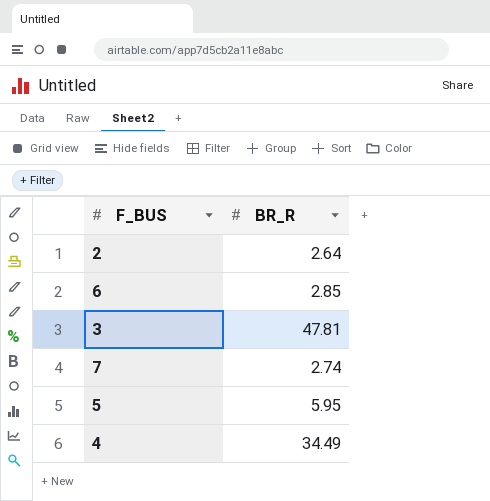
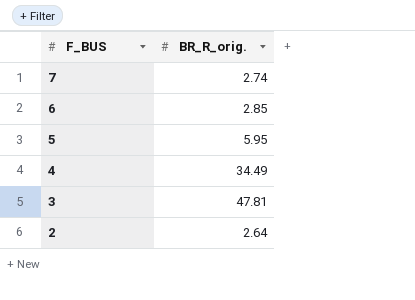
row order: none -> F_BUS descending
column name: BR_R -> BR_R_orig.

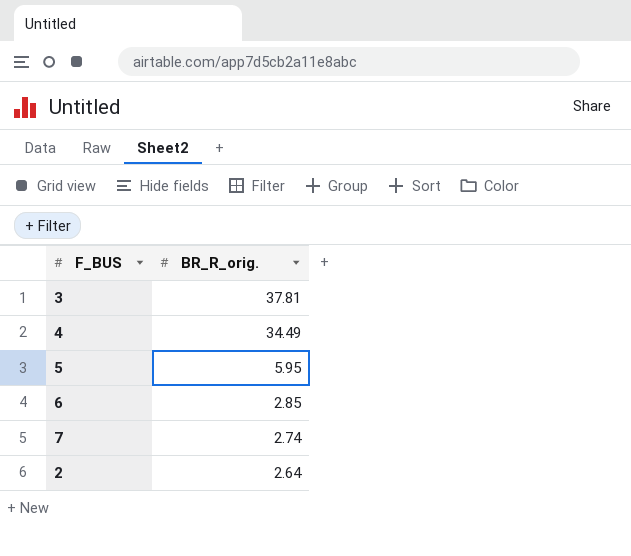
row order: F_BUS descending -> BR_R_orig. descending
3 | BR_R_orig.: 47.81 -> 37.81

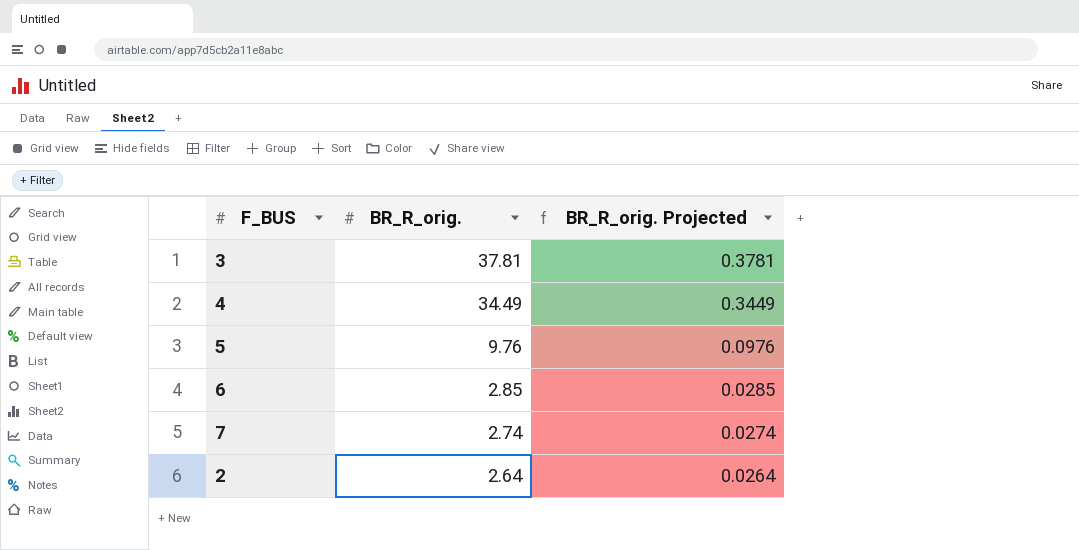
column BR_R_orig. Projected | formula: none -> [BR_R_orig.] * 0.01
5 | BR_R_orig.: 5.95 -> 9.76

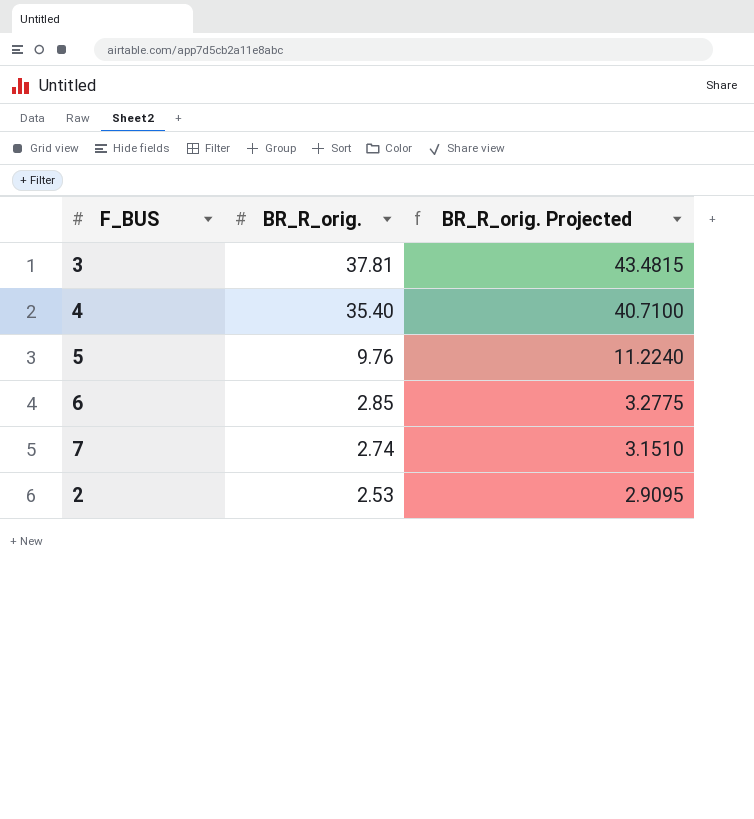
column BR_R_orig. Projected | formula: [BR_R_orig.] * 0.01 -> [BR_R_orig.] * 1.15
4 | BR_R_orig.: 34.49 -> 35.40
2 | BR_R_orig.: 2.64 -> 2.53

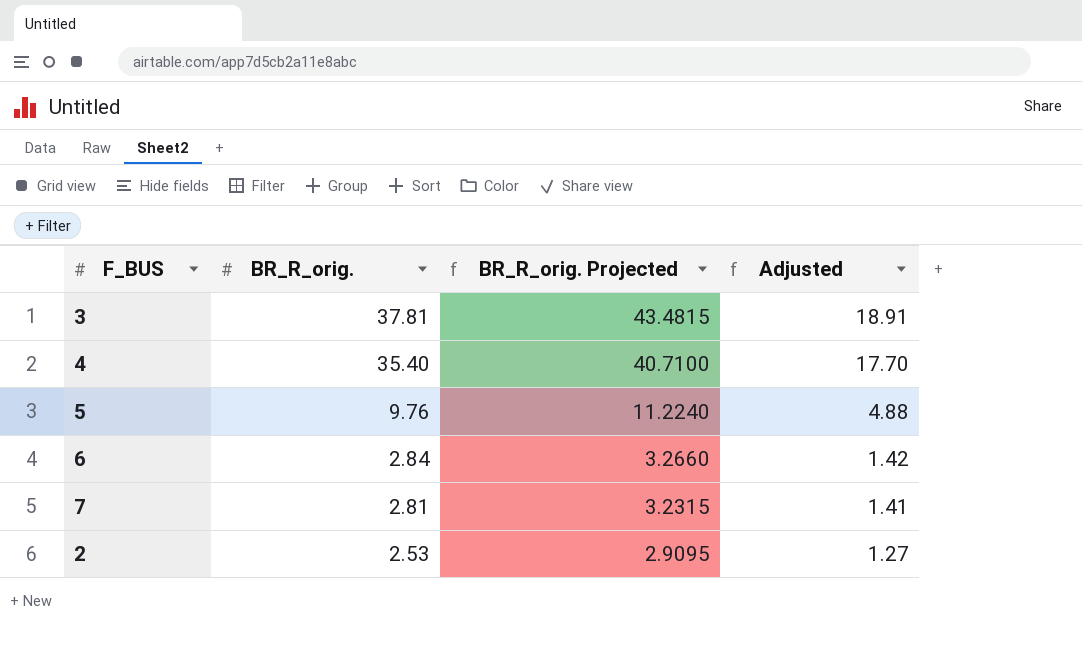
column Adjusted | formula: none -> [BR_R_orig.] * 0.5
6 | BR_R_orig.: 2.85 -> 2.84
6 | BR_R_orig. Projected: 3.2775 -> 3.2660
7 | BR_R_orig.: 2.74 -> 2.81
7 | BR_R_orig. Projected: 3.1510 -> 3.2315

